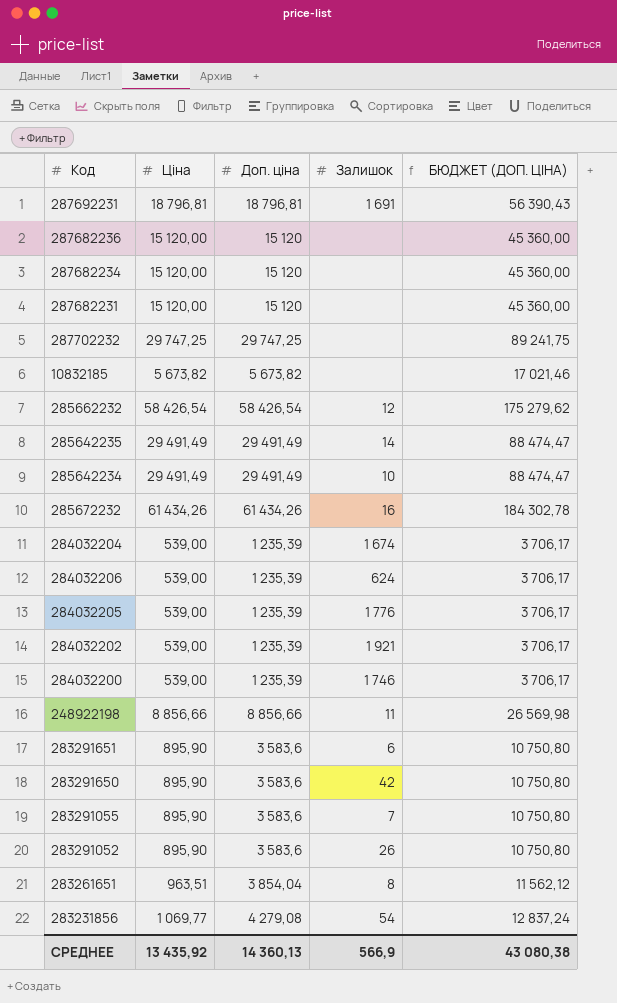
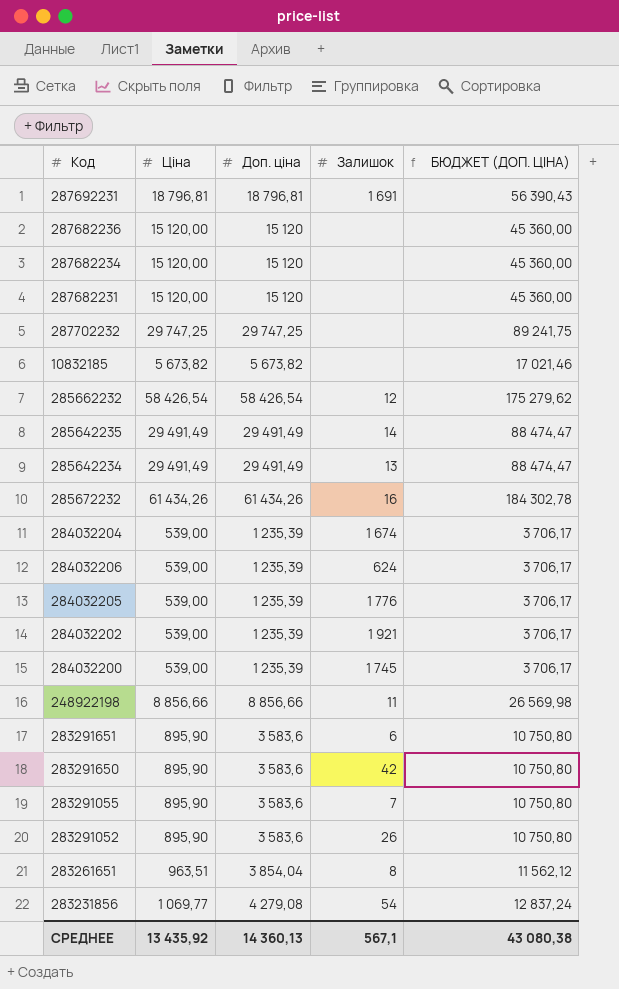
285642234 | Залишок: 10 -> 13
284032200 | Залишок: 1 746 -> 1 745
СРЕДНЕЕ | Залишок: 566,9 -> 567,1

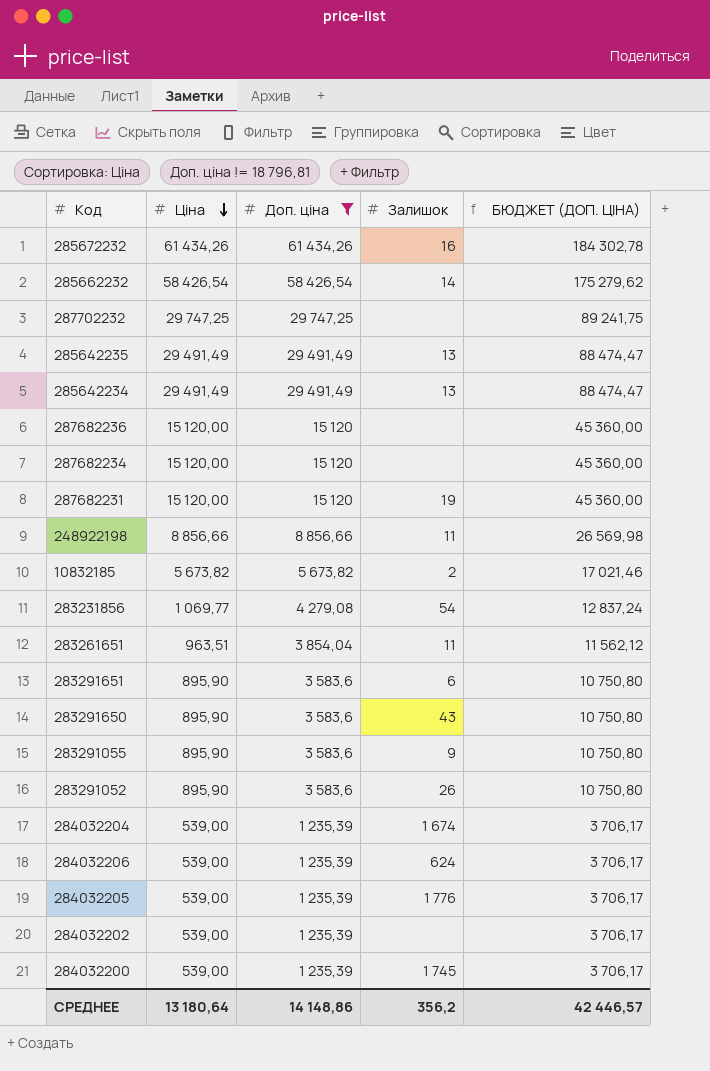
filter: none -> Доп. ціна != 18 796,81
row order: none -> Ціна descending
285662232 | Залишок: 12 -> 14
285642235 | Залишок: 14 -> 13
287682231 | Залишок: none -> 19
10832185 | Залишок: none -> 2
283261651 | Залишок: 8 -> 11
283291650 | Залишок: 42 -> 43
283291055 | Залишок: 7 -> 9
284032202 | Залишок: 1 921 -> none
СРЕДНЕЕ | Ціна: 13 435,92 -> 13 180,64
СРЕДНЕЕ | Доп. ціна: 14 360,13 -> 14 148,86
СРЕДНЕЕ | Залишок: 567,1 -> 356,2
СРЕДНЕЕ | БЮДЖЕТ (ДОП. ЦІНА): 43 080,38 -> 42 446,57

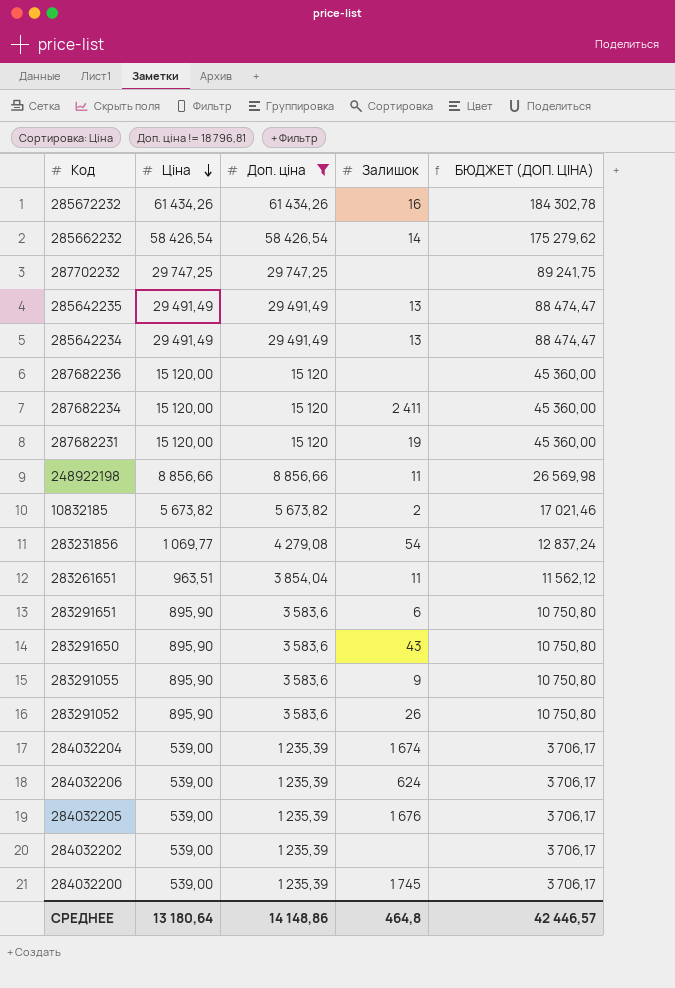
287682234 | Залишок: none -> 2 411
284032205 | Залишок: 1 776 -> 1 676
СРЕДНЕЕ | Залишок: 356,2 -> 464,8

